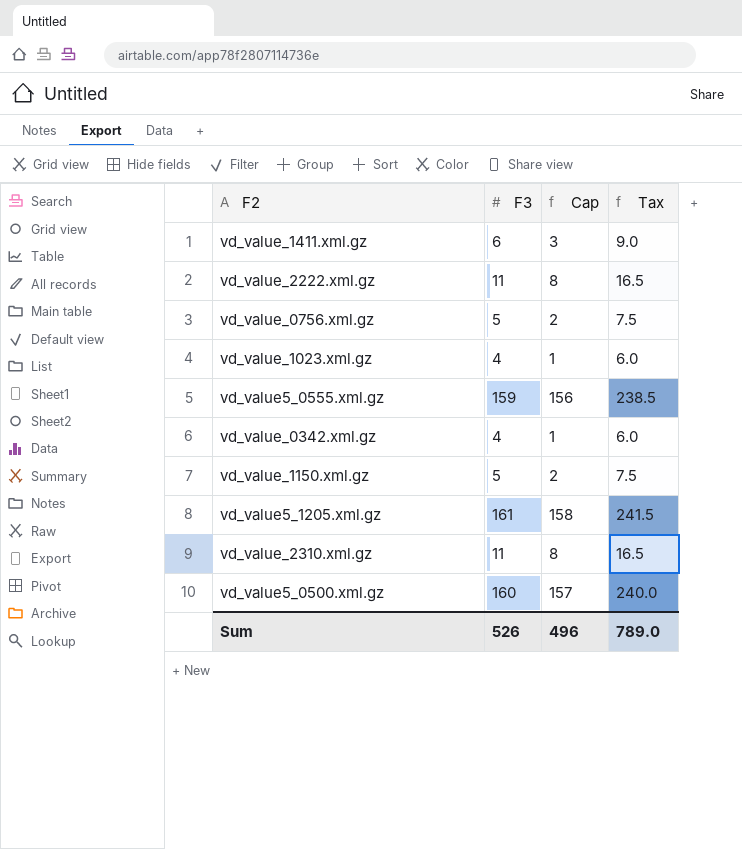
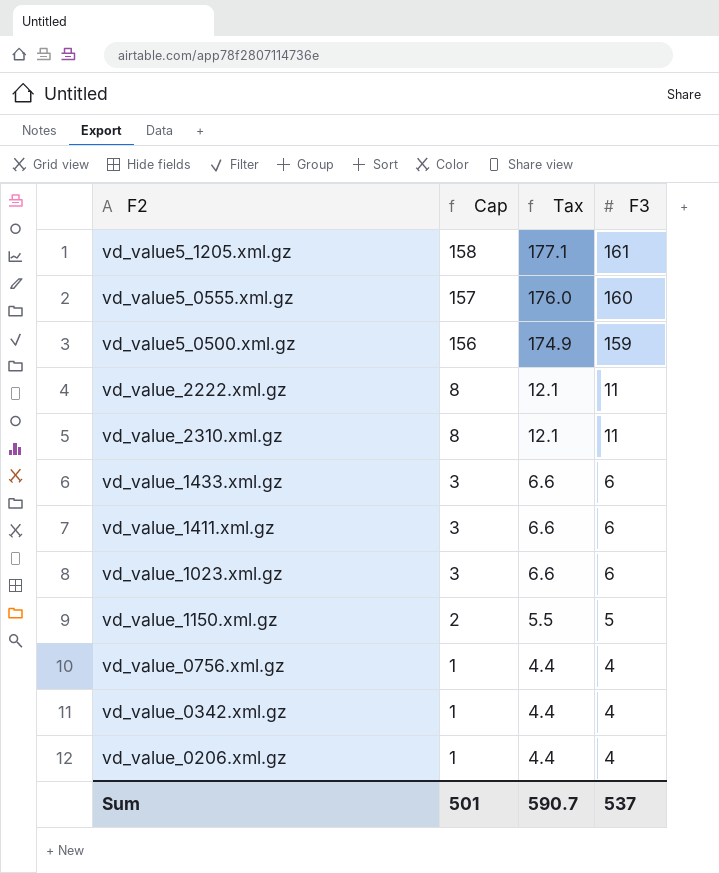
row order: none -> Cap descending
column Tax | formula: [F3] * 1.5 -> [F3] * 1.1
column F3 | position: 2 -> 4
vd_value5_0555.xml.gz | Cap: 156 -> 157
vd_value5_0555.xml.gz | F3: 159 -> 160
vd_value5_0500.xml.gz | Cap: 157 -> 156
vd_value5_0500.xml.gz | F3: 160 -> 159
row vd_value_1433.xml.gz: none -> 3 | 6.6 | 6
vd_value_1023.xml.gz | Cap: 1 -> 3
vd_value_1023.xml.gz | F3: 4 -> 6
vd_value_0756.xml.gz | Cap: 2 -> 1
vd_value_0756.xml.gz | F3: 5 -> 4
row vd_value_0206.xml.gz: none -> 1 | 4.4 | 4
Sum | Cap: 496 -> 501
Sum | Tax: 789.0 -> 590.7
Sum | F3: 526 -> 537

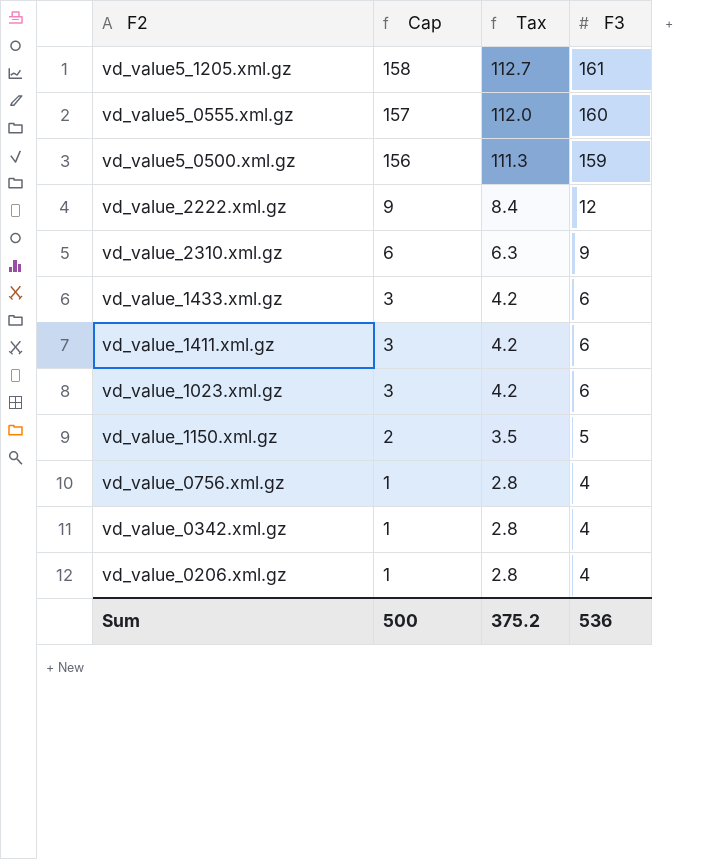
column Tax | formula: [F3] * 1.1 -> [F3] * 0.7
vd_value_2222.xml.gz | Cap: 8 -> 9
vd_value_2222.xml.gz | F3: 11 -> 12
vd_value_2310.xml.gz | Cap: 8 -> 6
vd_value_2310.xml.gz | F3: 11 -> 9
Sum | Cap: 501 -> 500
Sum | Tax: 590.7 -> 375.2
Sum | F3: 537 -> 536

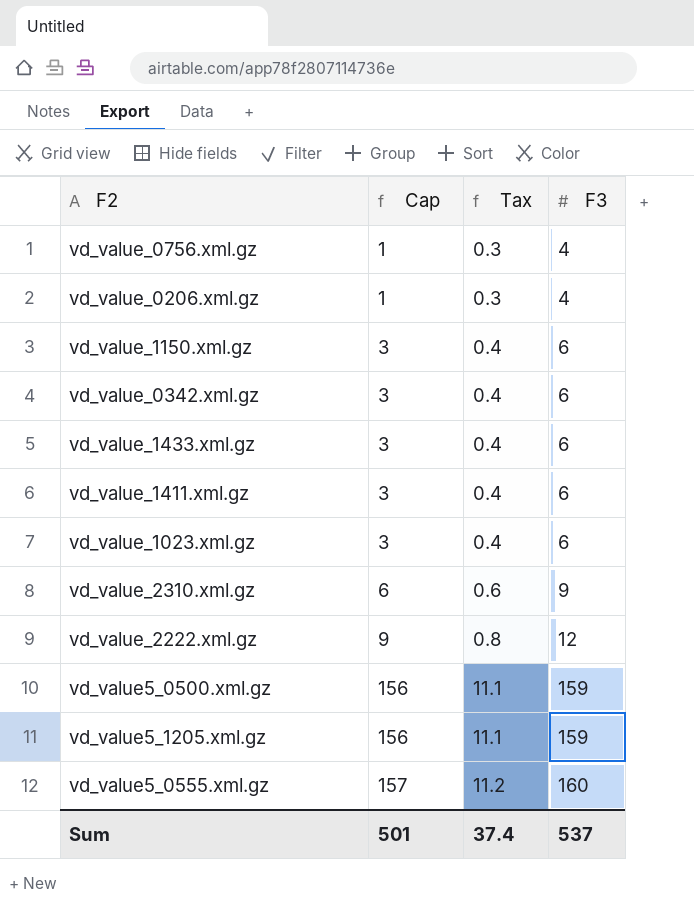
row order: Cap descending -> Cap ascending
column Tax | formula: [F3] * 0.7 -> [F3] * 0.07
vd_value_1150.xml.gz | Cap: 2 -> 3
vd_value_1150.xml.gz | F3: 5 -> 6
vd_value_0342.xml.gz | Cap: 1 -> 3
vd_value_0342.xml.gz | F3: 4 -> 6
vd_value5_1205.xml.gz | Cap: 158 -> 156
vd_value5_1205.xml.gz | F3: 161 -> 159
Sum | Cap: 500 -> 501
Sum | Tax: 375.2 -> 37.4
Sum | F3: 536 -> 537

